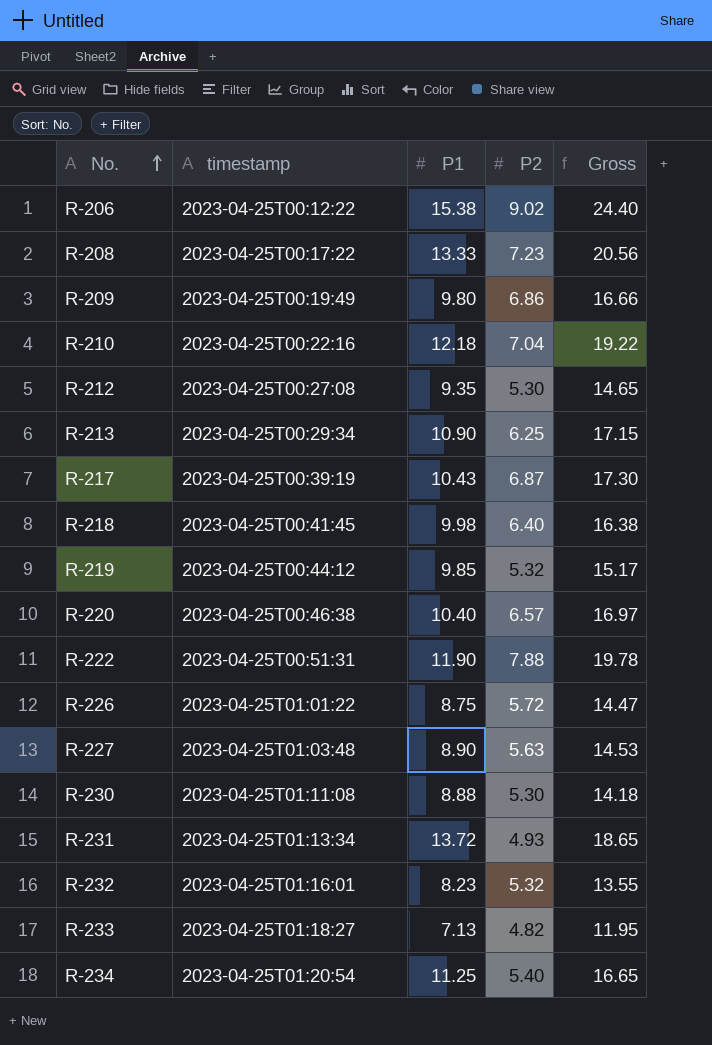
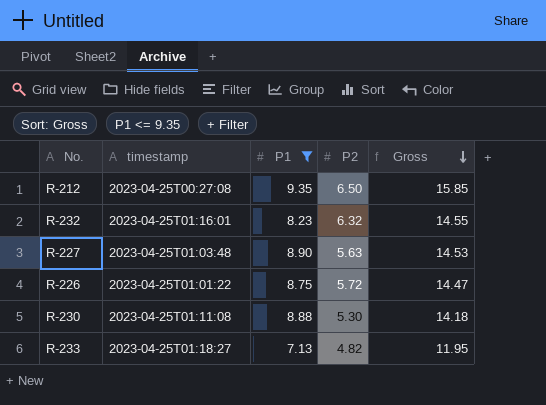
filter: none -> P1 <= 9.35
row order: No. ascending -> Gross descending
R-212 | P2: 5.30 -> 6.50
R-212 | Gross: 14.65 -> 15.85
R-232 | P2: 5.32 -> 6.32
R-232 | Gross: 13.55 -> 14.55

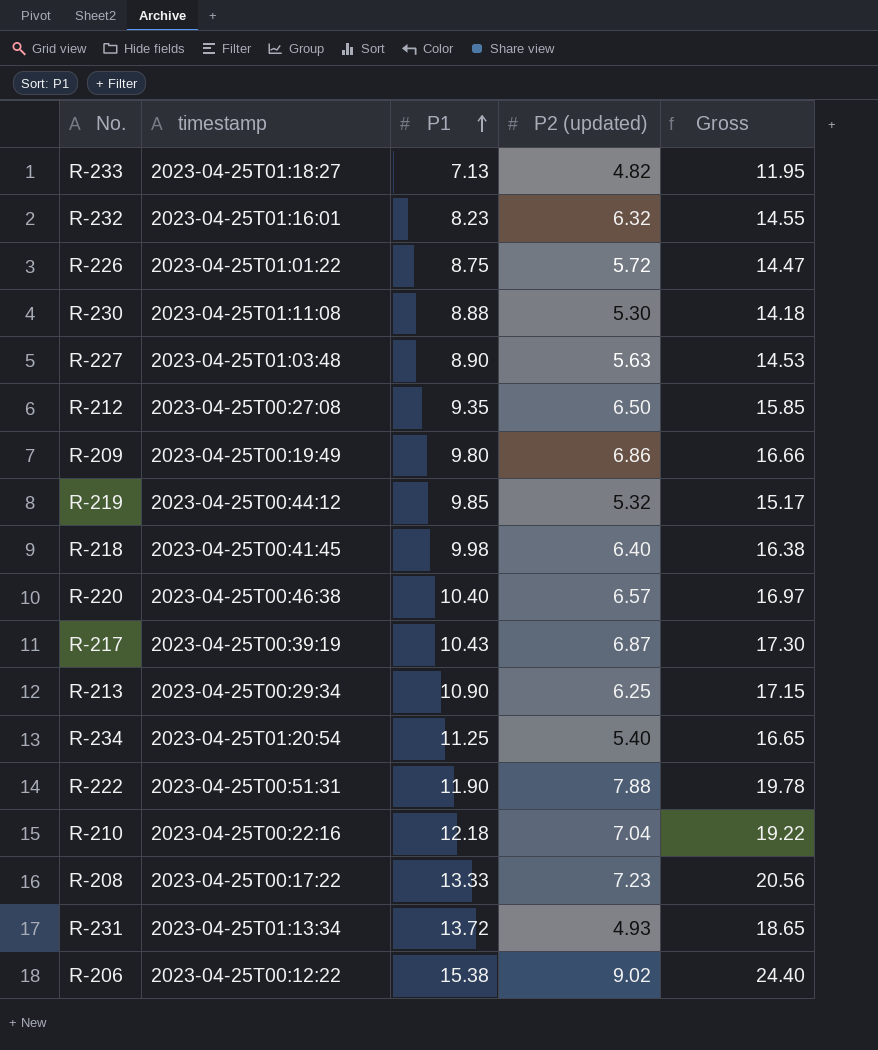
filter: P1 <= 9.35 -> none
row order: Gross descending -> P1 ascending
column name: P2 -> P2 (updated)

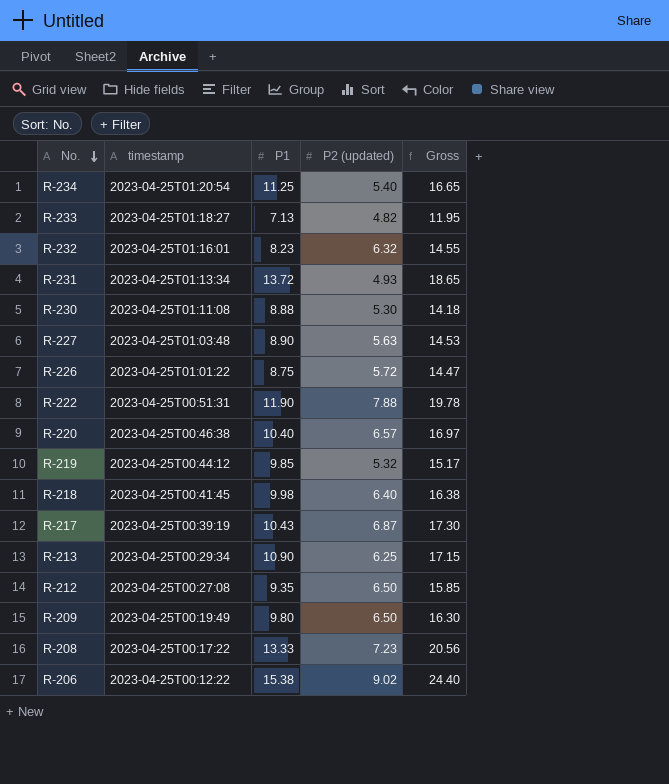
row order: P1 ascending -> No. descending
row R-210: 2023-04-25T00:22:16 | 12.18 | 7.04 | 19.22 -> none
R-209 | P2 (updated): 6.86 -> 6.50
R-209 | Gross: 16.66 -> 16.30

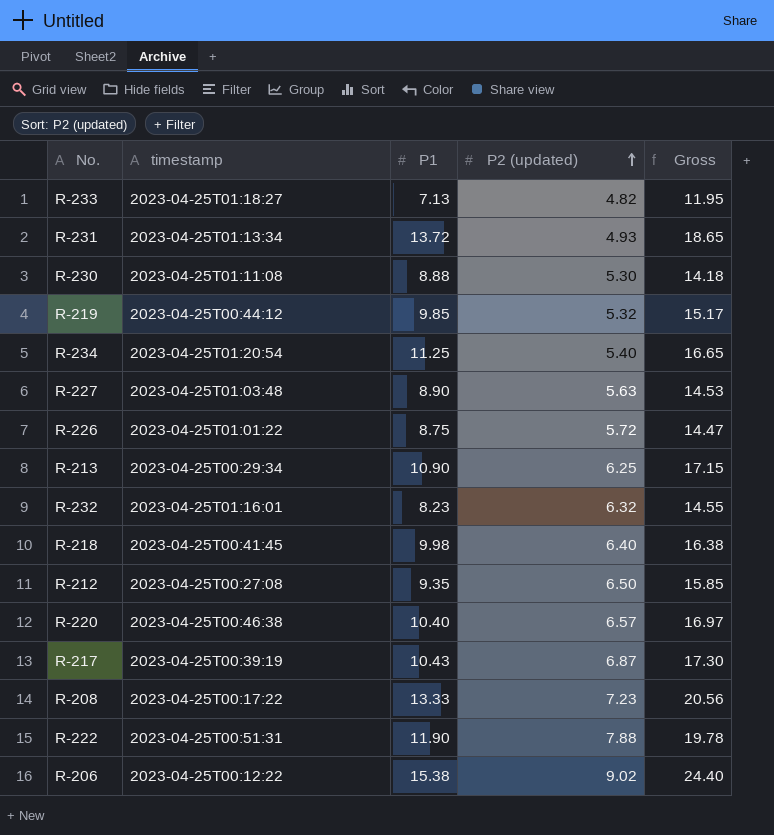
row order: No. descending -> P2 (updated) ascending
row R-209: 2023-04-25T00:19:49 | 9.80 | 6.50 | 16.30 -> none

